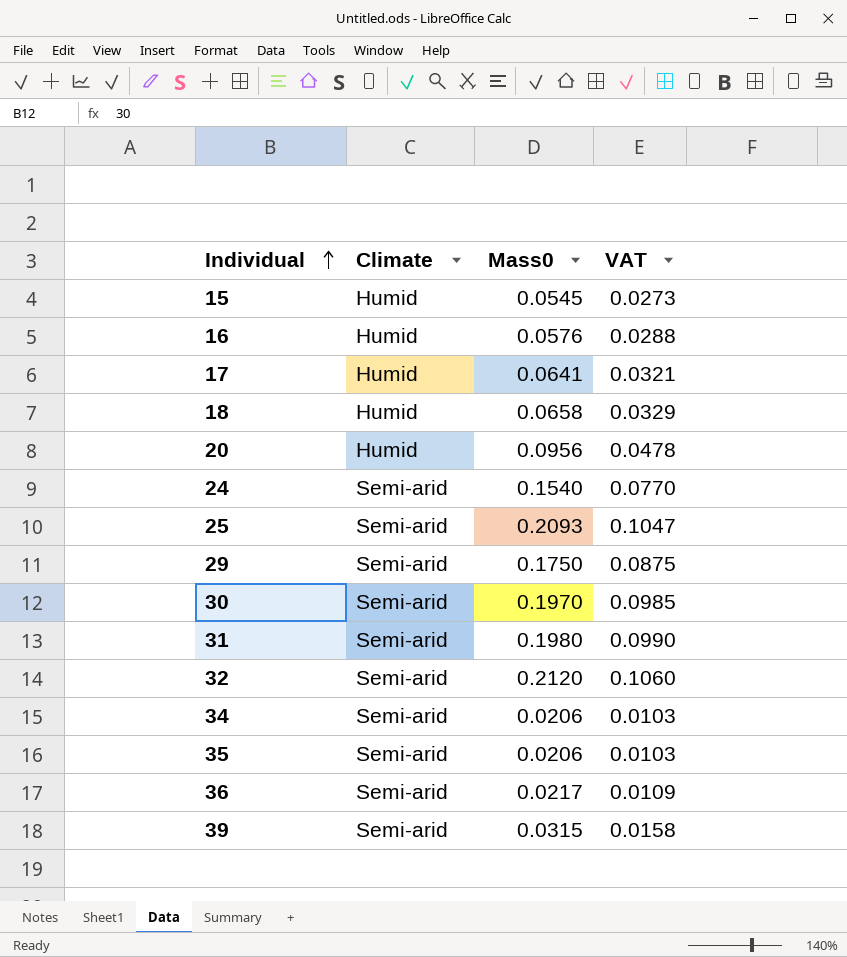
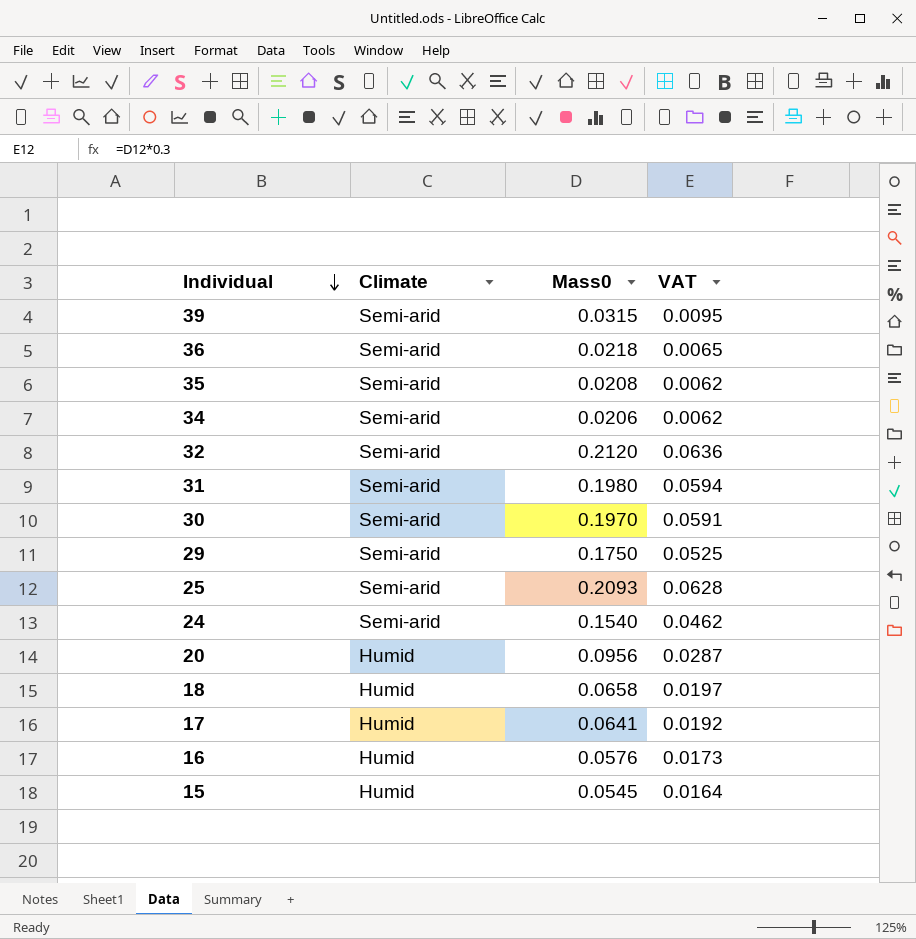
row order: Individual ascending -> Individual descending
column VAT | formula: [Mass0] * 0.5 -> [Mass0] * 0.3
36 | Mass0: 0.0217 -> 0.0218
35 | Mass0: 0.0206 -> 0.0208

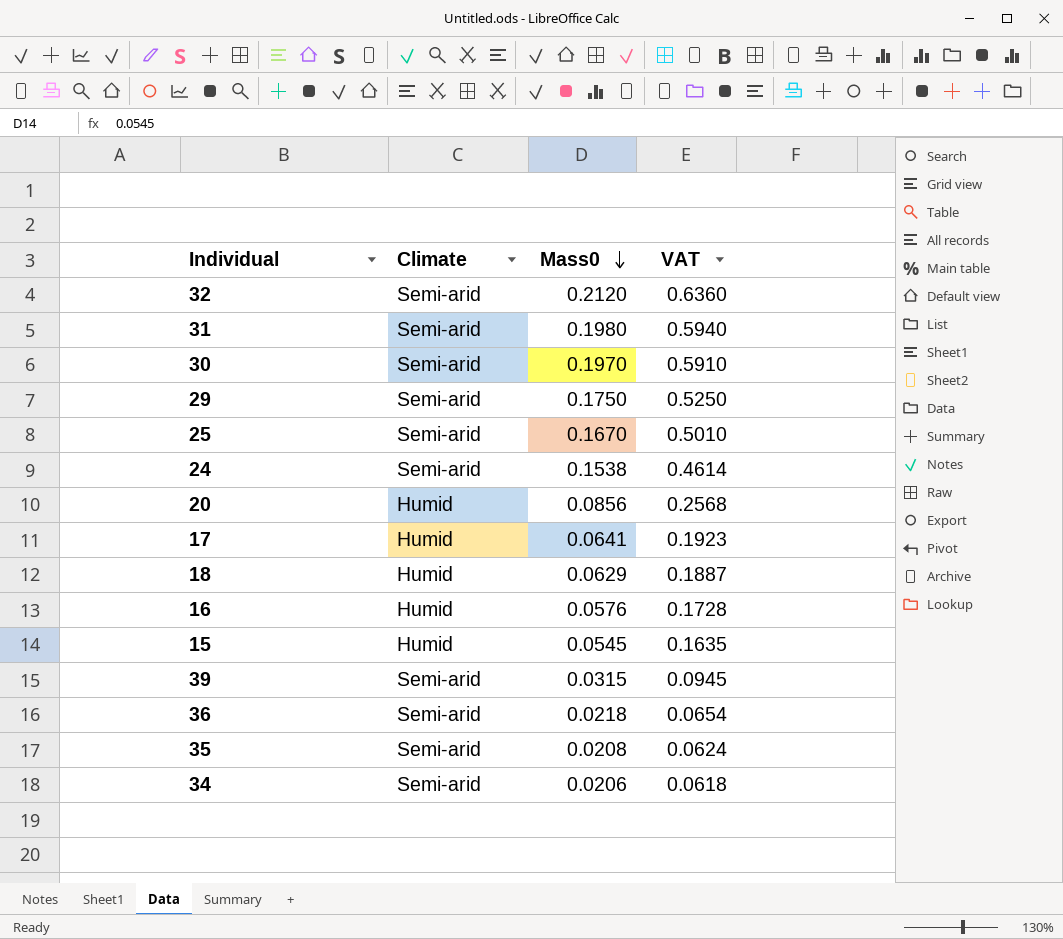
row order: Individual descending -> Mass0 descending
column VAT | formula: [Mass0] * 0.3 -> [Mass0] * 3
25 | Mass0: 0.2093 -> 0.1670
24 | Mass0: 0.1540 -> 0.1538
20 | Mass0: 0.0956 -> 0.0856
18 | Mass0: 0.0658 -> 0.0629

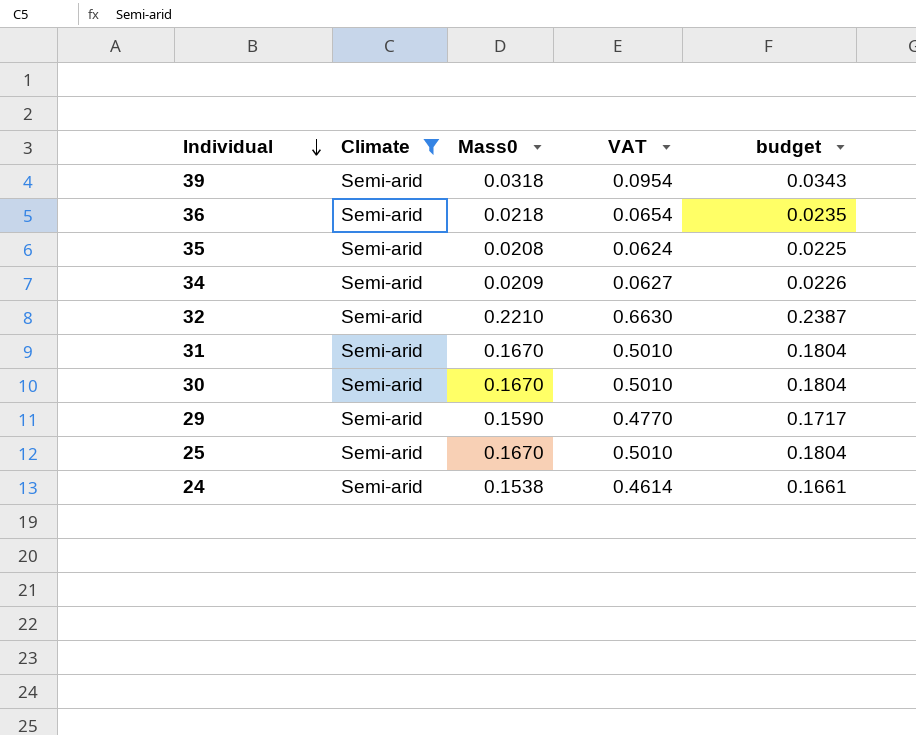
filter: none -> Climate = Semi-arid
row order: Mass0 descending -> Individual descending
column budget | formula: none -> [Mass0] * 1.08
39 | Mass0: 0.0315 -> 0.0318
39 | VAT: 0.0945 -> 0.0954
34 | Mass0: 0.0206 -> 0.0209
34 | VAT: 0.0618 -> 0.0627
32 | Mass0: 0.2120 -> 0.2210
32 | VAT: 0.6360 -> 0.6630
31 | Mass0: 0.1980 -> 0.1670
31 | VAT: 0.5940 -> 0.5010
30 | Mass0: 0.1970 -> 0.1670
30 | VAT: 0.5910 -> 0.5010
29 | Mass0: 0.1750 -> 0.1590
29 | VAT: 0.5250 -> 0.4770

